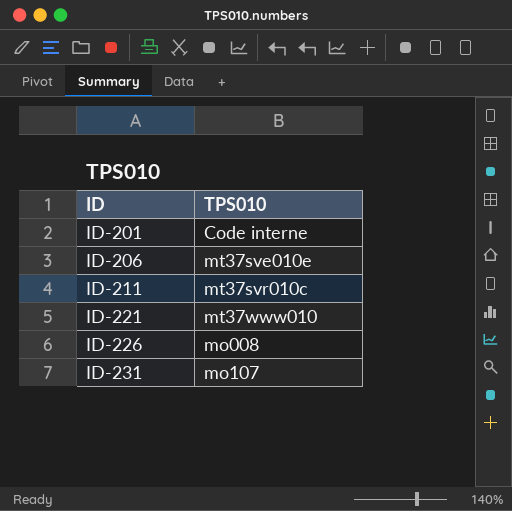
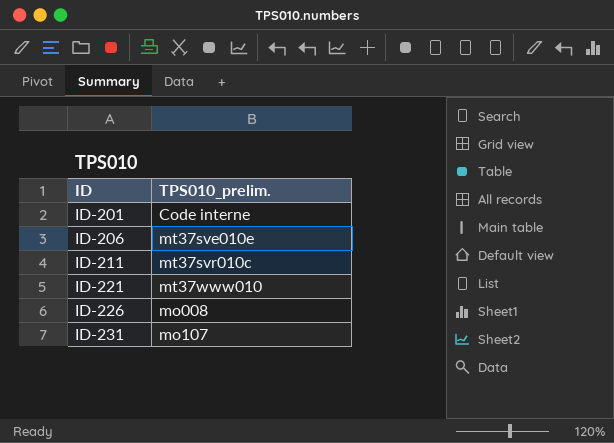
column name: TPS010 -> TPS010_prelim.

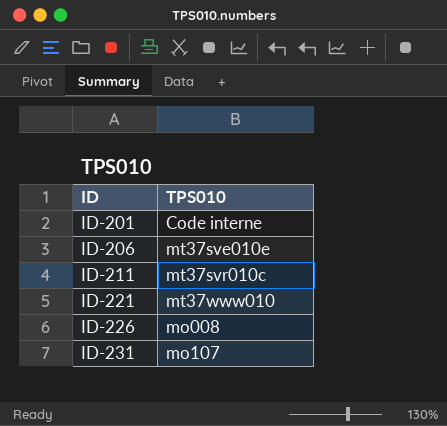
column name: TPS010_prelim. -> TPS010

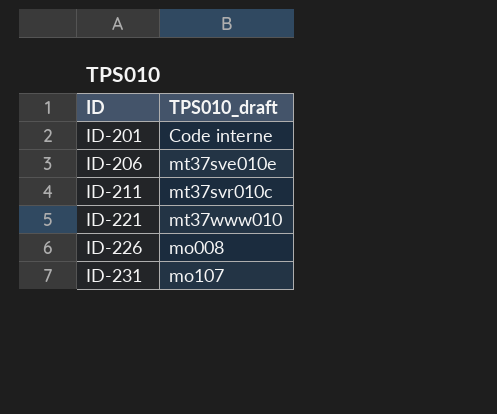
column name: TPS010 -> TPS010_draft

